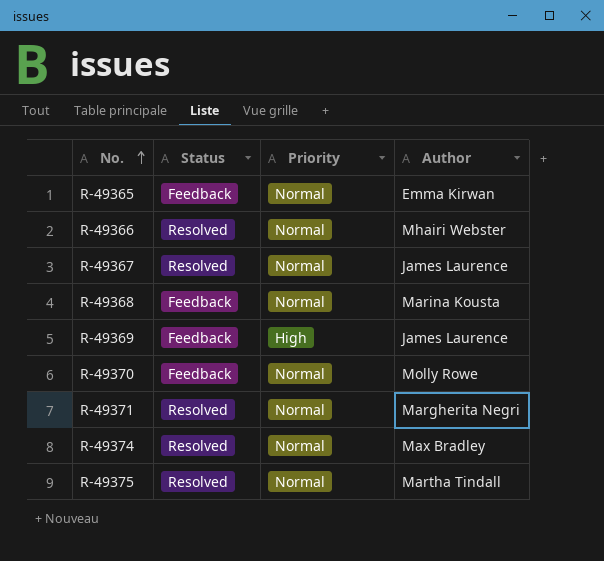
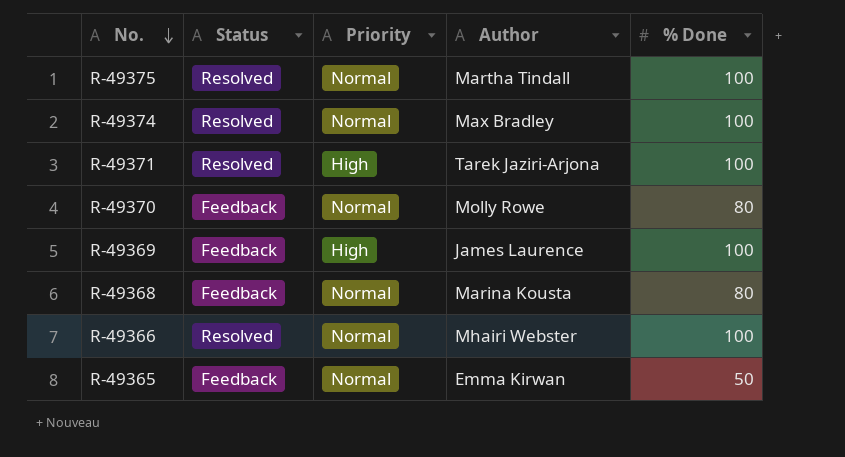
row order: No. ascending -> No. descending
column % Done | position: none -> 5
row R-49367: Resolved | Normal | James Laurence -> none
R-49371 | Priority: Normal -> High
R-49371 | Author: Margherita Negri -> Tarek Jaziri-Arjona

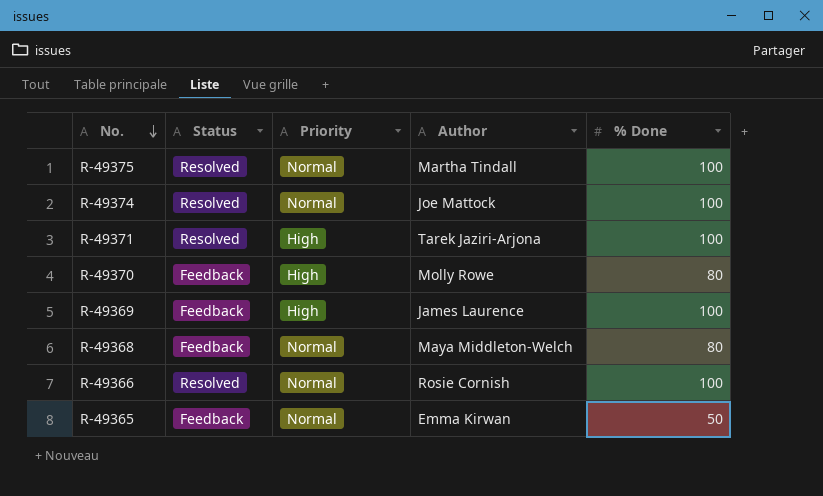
R-49374 | Author: Max Bradley -> Joe Mattock
R-49370 | Priority: Normal -> High
R-49368 | Author: Marina Kousta -> Maya Middleton-Welch
R-49366 | Author: Mhairi Webster -> Rosie Cornish

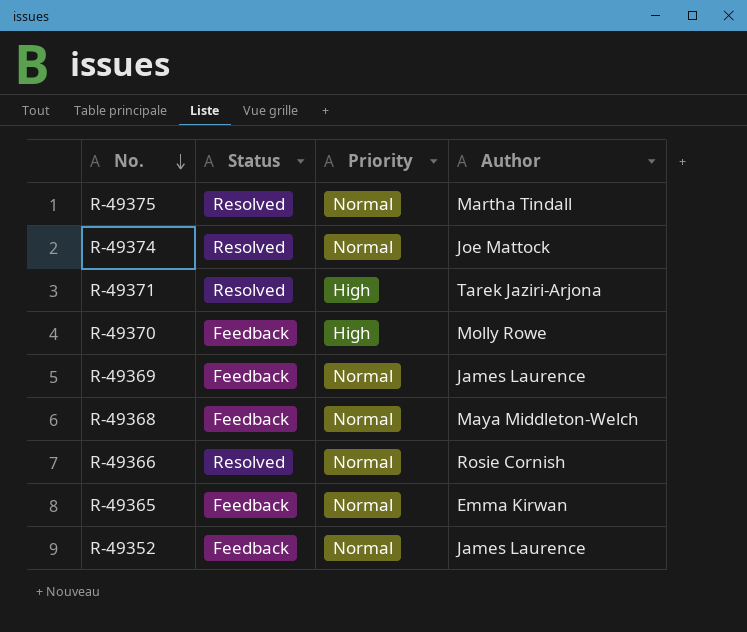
column % Done | position: 5 -> none
R-49369 | Priority: High -> Normal
row R-49352: none -> Feedback | Normal | James Laurence

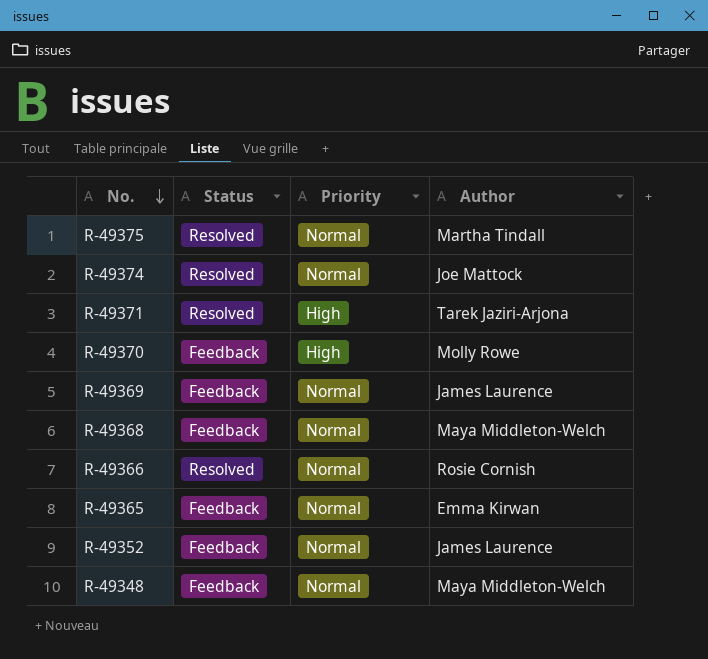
row R-49348: none -> Feedback | Normal | Maya Middleton-Welch

